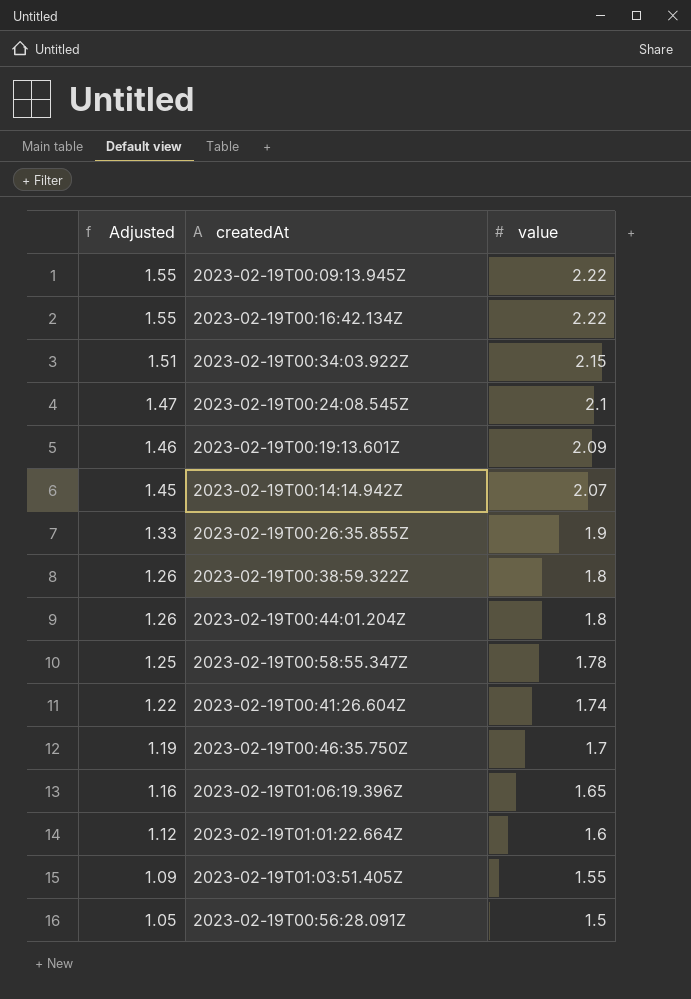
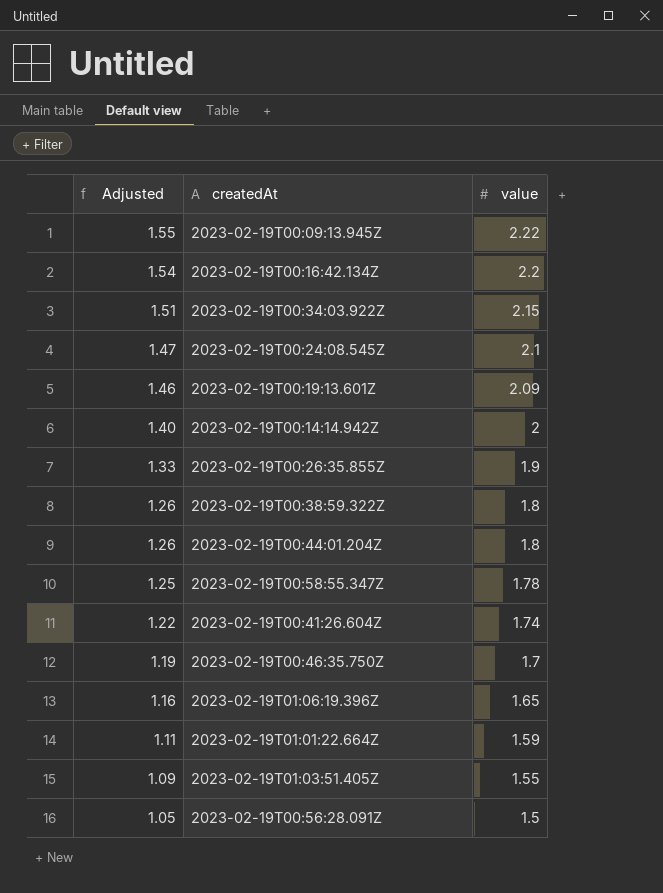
2023-02-19T00:16:42.134Z | Adjusted: 1.55 -> 1.54
2023-02-19T00:16:42.134Z | value: 2.22 -> 2.2
2023-02-19T00:14:14.942Z | Adjusted: 1.45 -> 1.40
2023-02-19T00:14:14.942Z | value: 2.07 -> 2
2023-02-19T01:01:22.664Z | Adjusted: 1.12 -> 1.11
2023-02-19T01:01:22.664Z | value: 1.6 -> 1.59

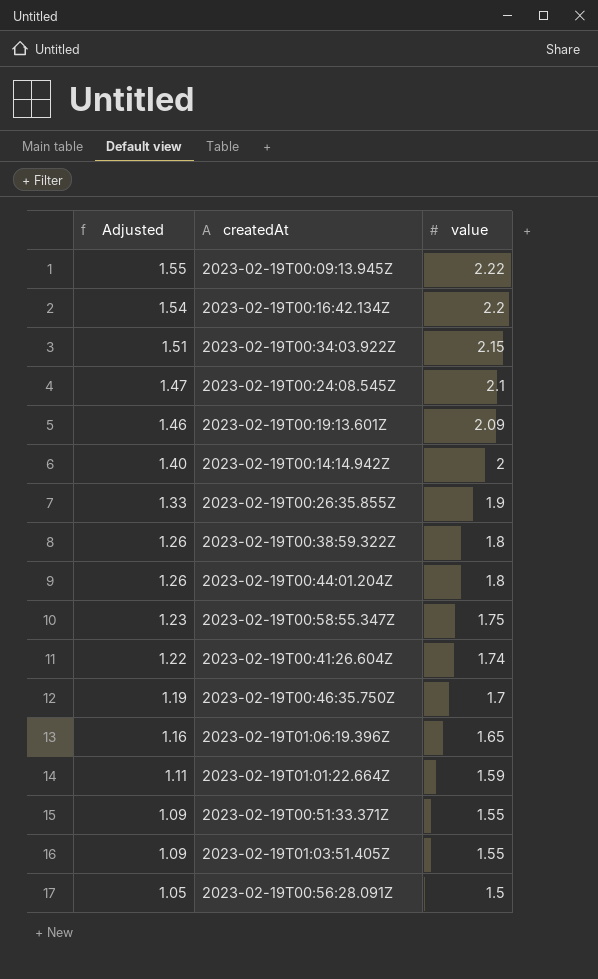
2023-02-19T00:58:55.347Z | Adjusted: 1.25 -> 1.23
2023-02-19T00:58:55.347Z | value: 1.78 -> 1.75
row 2023-02-19T00:51:33.371Z: none -> 1.09 | 1.55

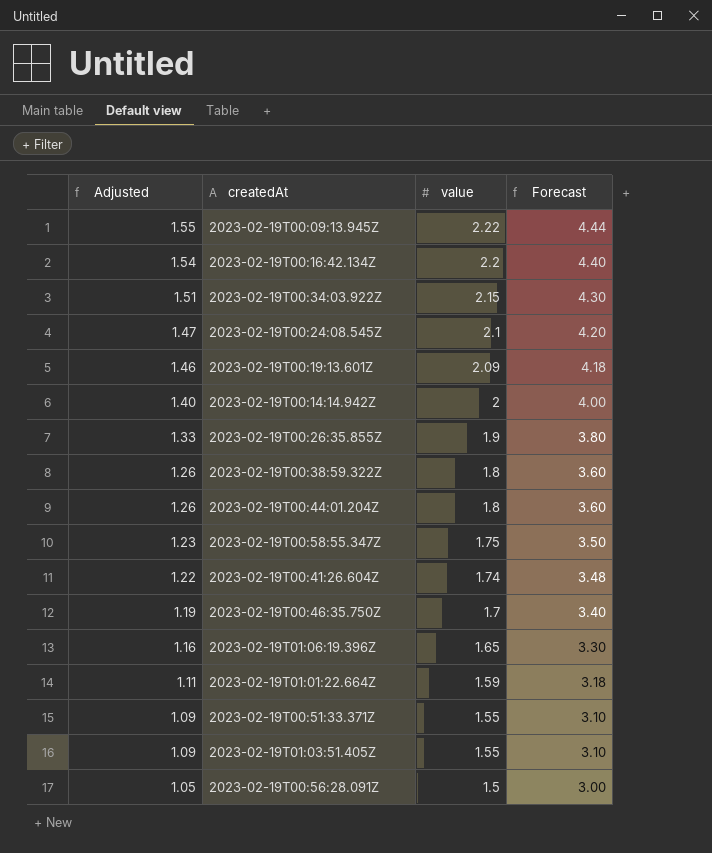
column Forecast | formula: none -> [value] * 2

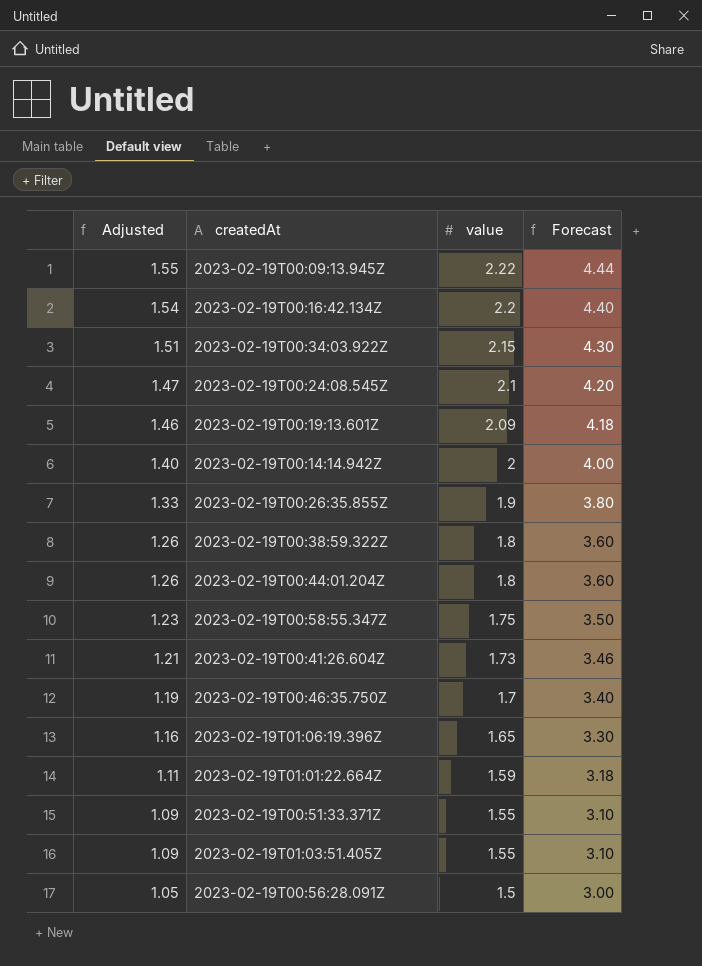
2023-02-19T00:41:26.604Z | Adjusted: 1.22 -> 1.21
2023-02-19T00:41:26.604Z | value: 1.74 -> 1.73
2023-02-19T00:41:26.604Z | Forecast: 3.48 -> 3.46

